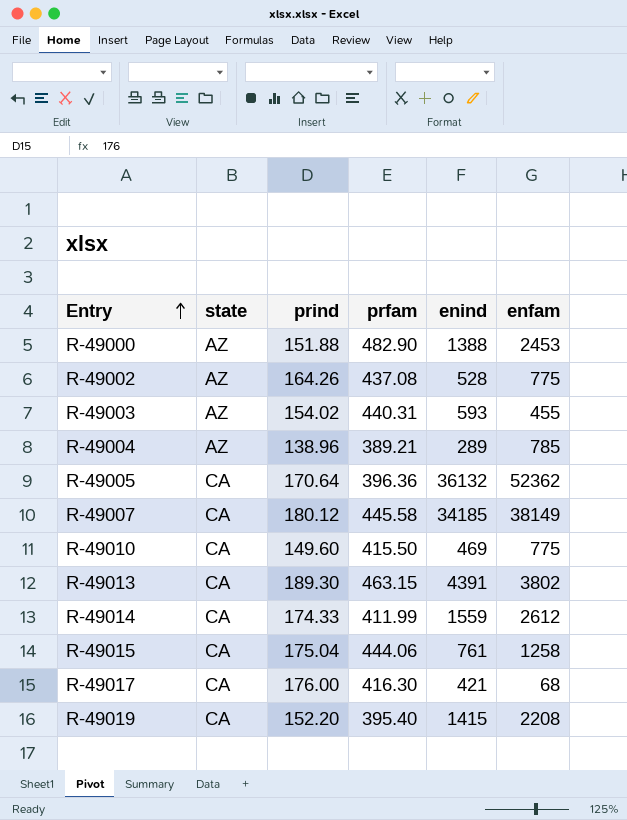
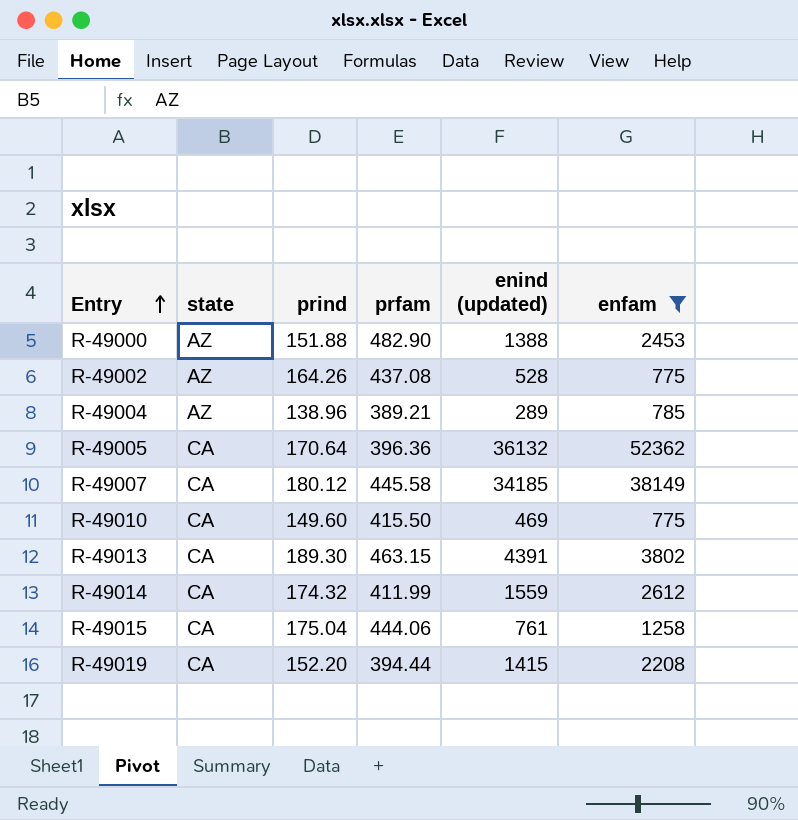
filter: none -> enfam >= 775
column name: enind -> enind (updated)
R-49014 | prind: 174.33 -> 174.32
R-49019 | prfam: 395.40 -> 394.44

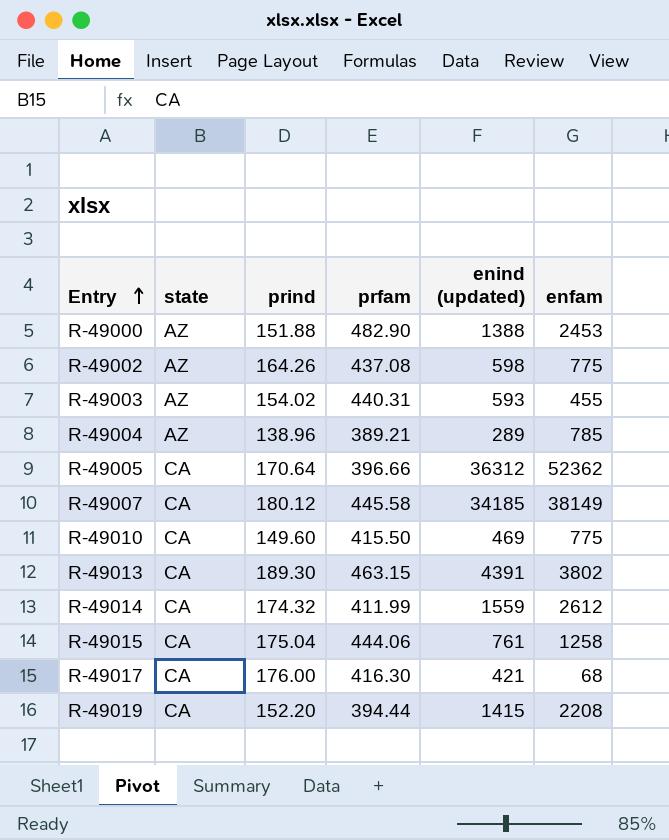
filter: enfam >= 775 -> none
R-49002 | enind (updated): 528 -> 598
R-49005 | prfam: 396.36 -> 396.66
R-49005 | enind (updated): 36132 -> 36312

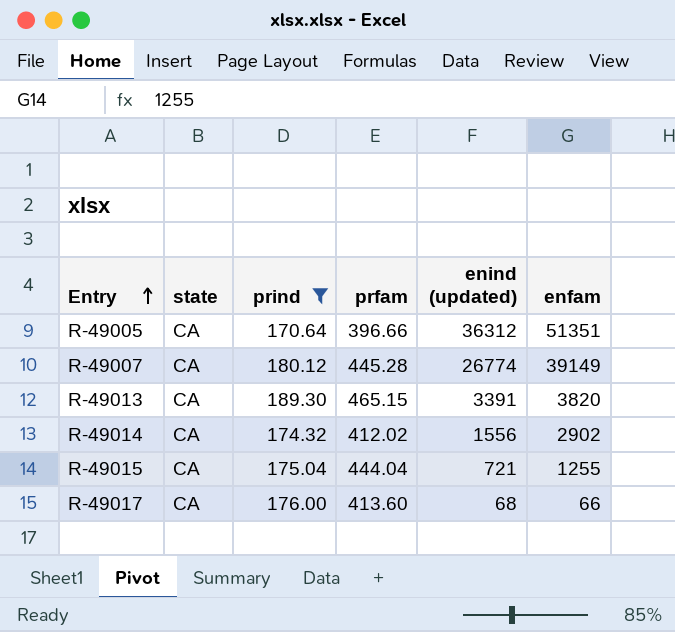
filter: none -> prind >= 170.64
R-49005 | enfam: 52362 -> 51351
R-49007 | prfam: 445.58 -> 445.28
R-49007 | enind (updated): 34185 -> 26774
R-49007 | enfam: 38149 -> 39149
R-49013 | prfam: 463.15 -> 465.15
R-49013 | enind (updated): 4391 -> 3391
R-49013 | enfam: 3802 -> 3820
R-49014 | prfam: 411.99 -> 412.02
R-49014 | enind (updated): 1559 -> 1556
R-49014 | enfam: 2612 -> 2902
R-49015 | prfam: 444.06 -> 444.04
R-49015 | enind (updated): 761 -> 721
R-49015 | enfam: 1258 -> 1255
R-49017 | prfam: 416.30 -> 413.60
R-49017 | enind (updated): 421 -> 68
R-49017 | enfam: 68 -> 66

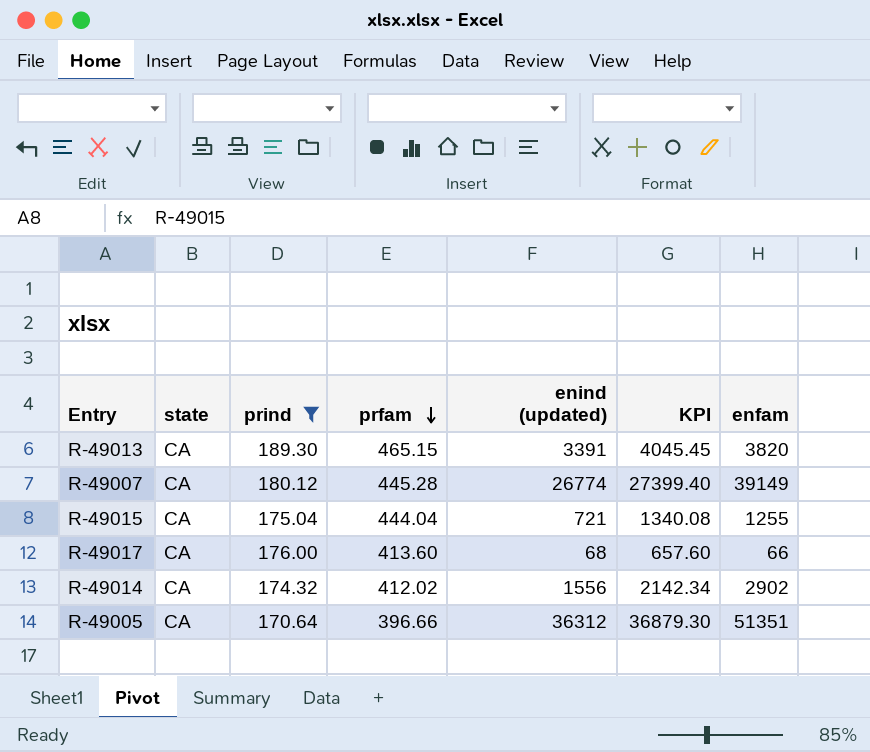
row order: Entry ascending -> prfam descending
column KPI | formula: none -> [prind] + [prfam] + [enind (updated)]

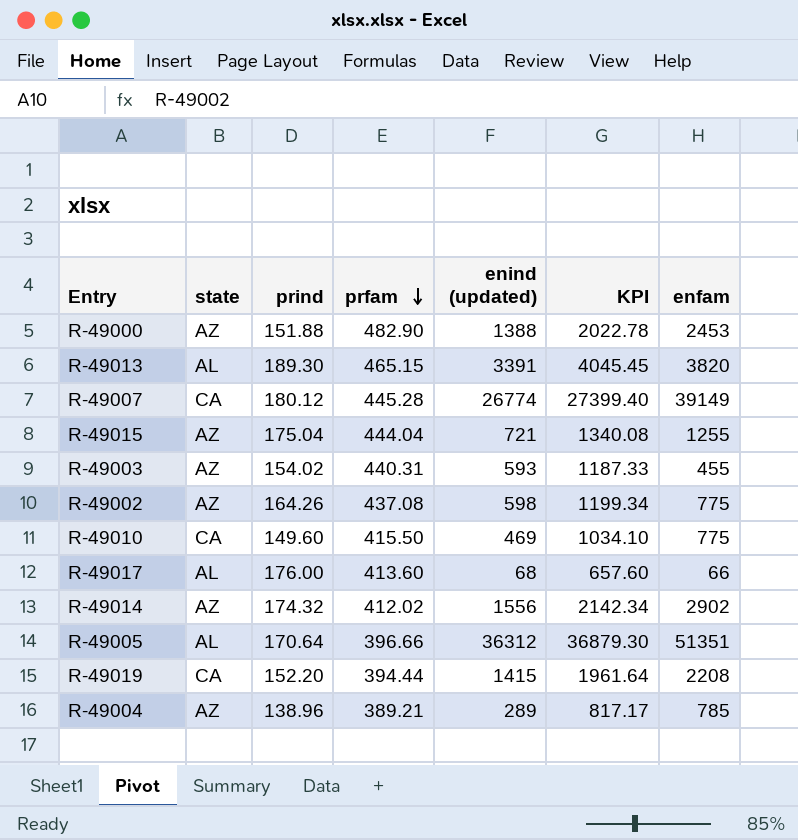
filter: prind >= 170.64 -> none
R-49013 | state: CA -> AL
R-49015 | state: CA -> AZ
R-49017 | state: CA -> AL
R-49014 | state: CA -> AZ
R-49005 | state: CA -> AL

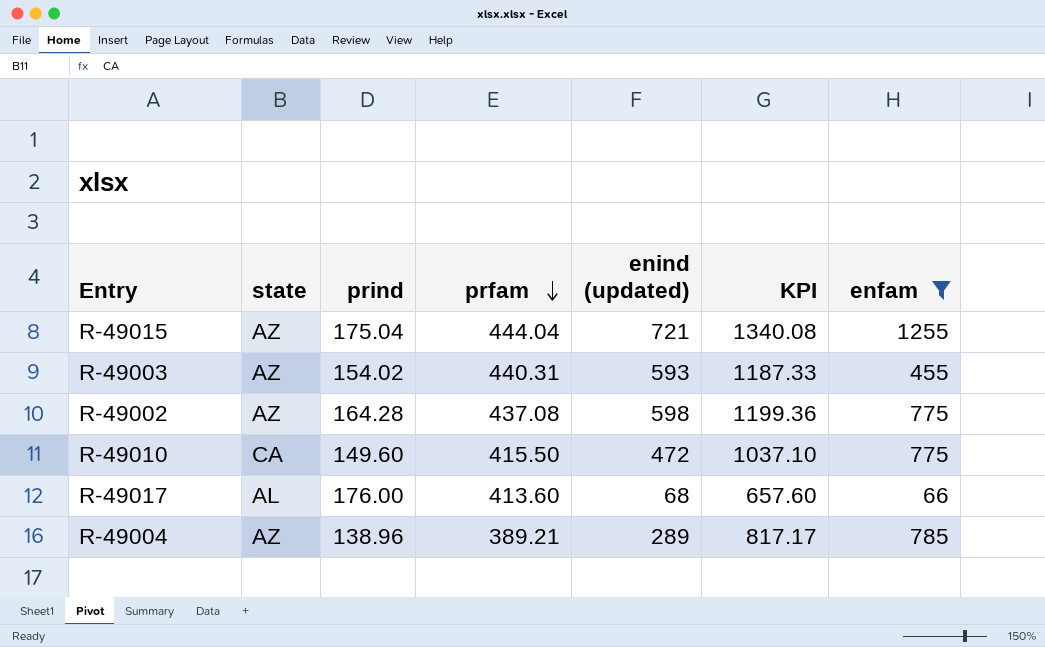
filter: none -> enfam <= 1255
R-49002 | prind: 164.26 -> 164.28
R-49002 | KPI: 1199.34 -> 1199.36
R-49010 | enind (updated): 469 -> 472
R-49010 | KPI: 1034.10 -> 1037.10

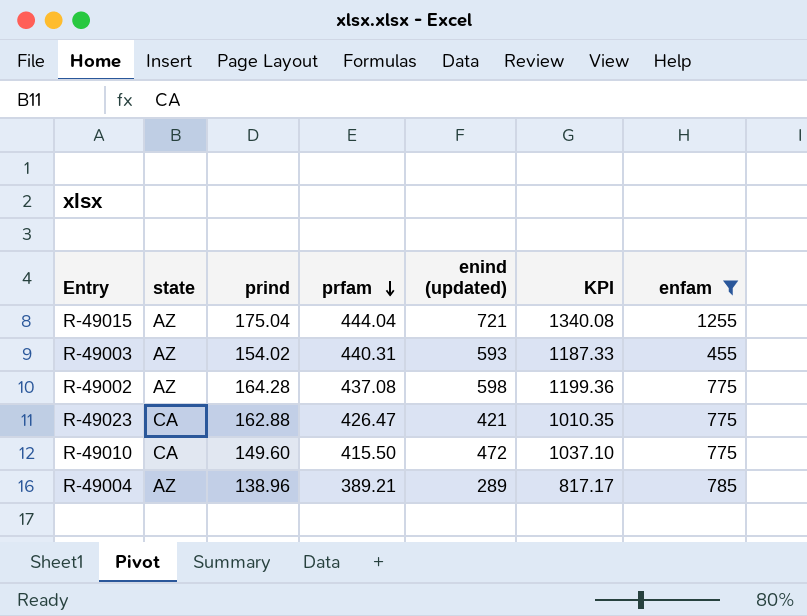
row R-49017: AL | 176.00 | 413.60 | 68 | 657.60 | 66 -> none
row R-49023: none -> CA | 162.88 | 426.47 | 421 | 1010.35 | 775

